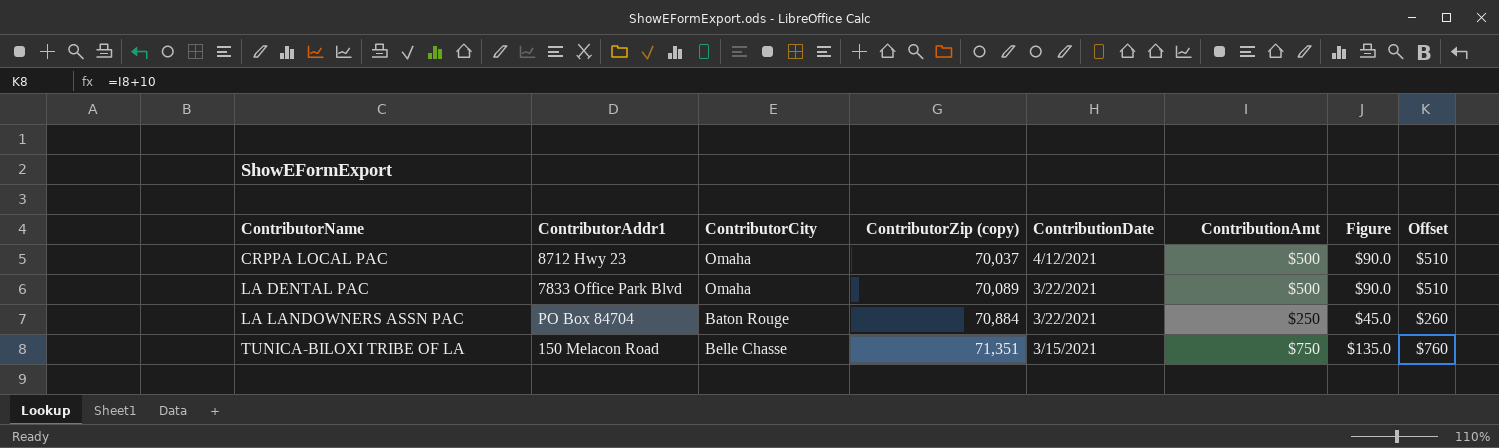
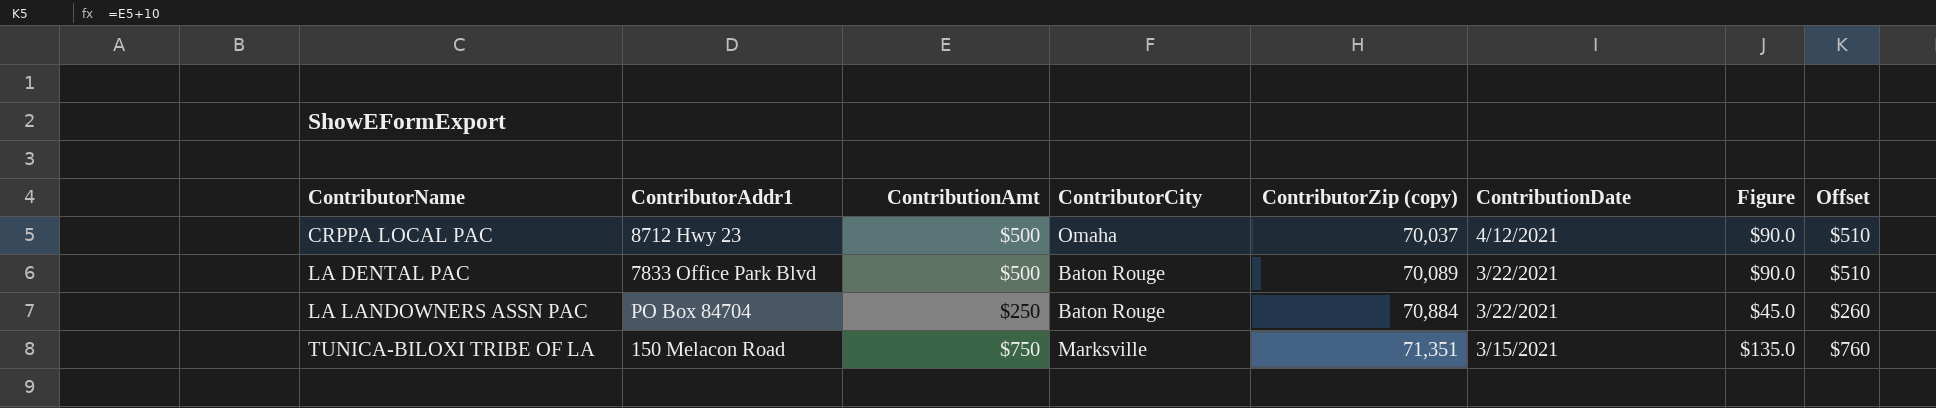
column ContributionAmt | position: 6 -> 3
LA DENTAL PAC | ContributorCity: Omaha -> Baton Rouge
TUNICA-BILOXI TRIBE OF LA | ContributorCity: Belle Chasse -> Marksville

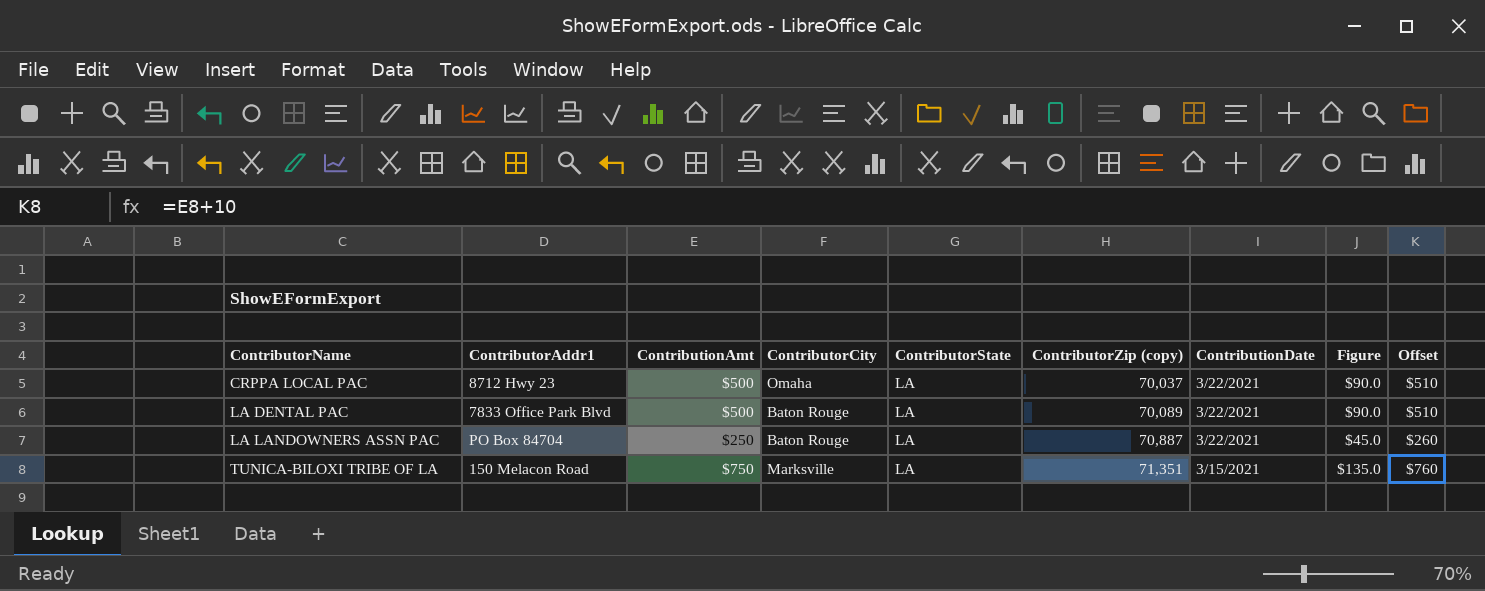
column ContributorState | position: none -> 5
CRPPA LOCAL PAC | ContributionDate: 4/12/2021 -> 3/22/2021
LA LANDOWNERS ASSN PAC | ContributorZip (copy): 70,884 -> 70,887

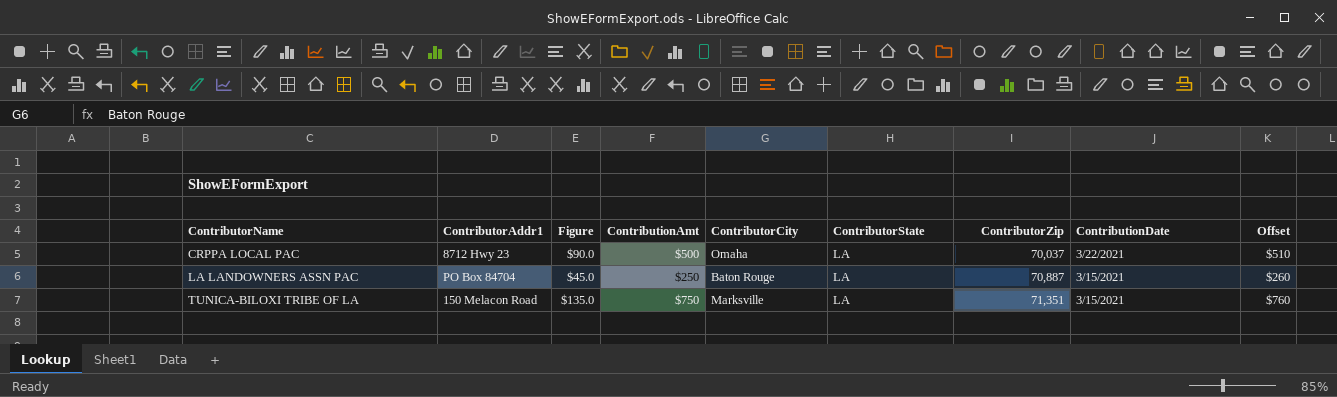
column Figure | position: 8 -> 3
column name: ContributorZip (copy) -> ContributorZip
row LA DENTAL PAC: 7833 Office Park Blvd | $500 | Baton Rouge | LA | 70,089 | 3/22/2021 | $90.0 | $510 -> none
LA LANDOWNERS ASSN PAC | ContributionDate: 3/22/2021 -> 3/15/2021

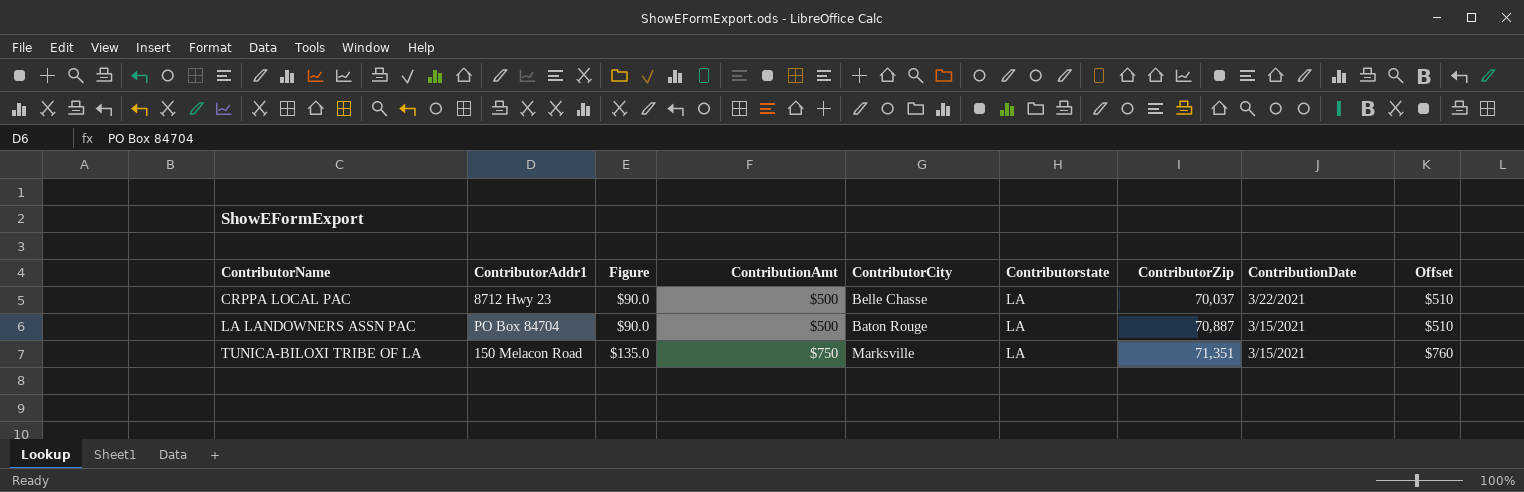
column name: ContributorState -> Contributorstate
CRPPA LOCAL PAC | ContributorCity: Omaha -> Belle Chasse
LA LANDOWNERS ASSN PAC | Figure: $45.0 -> $90.0
LA LANDOWNERS ASSN PAC | ContributionAmt: $250 -> $500
LA LANDOWNERS ASSN PAC | Offset: $260 -> $510

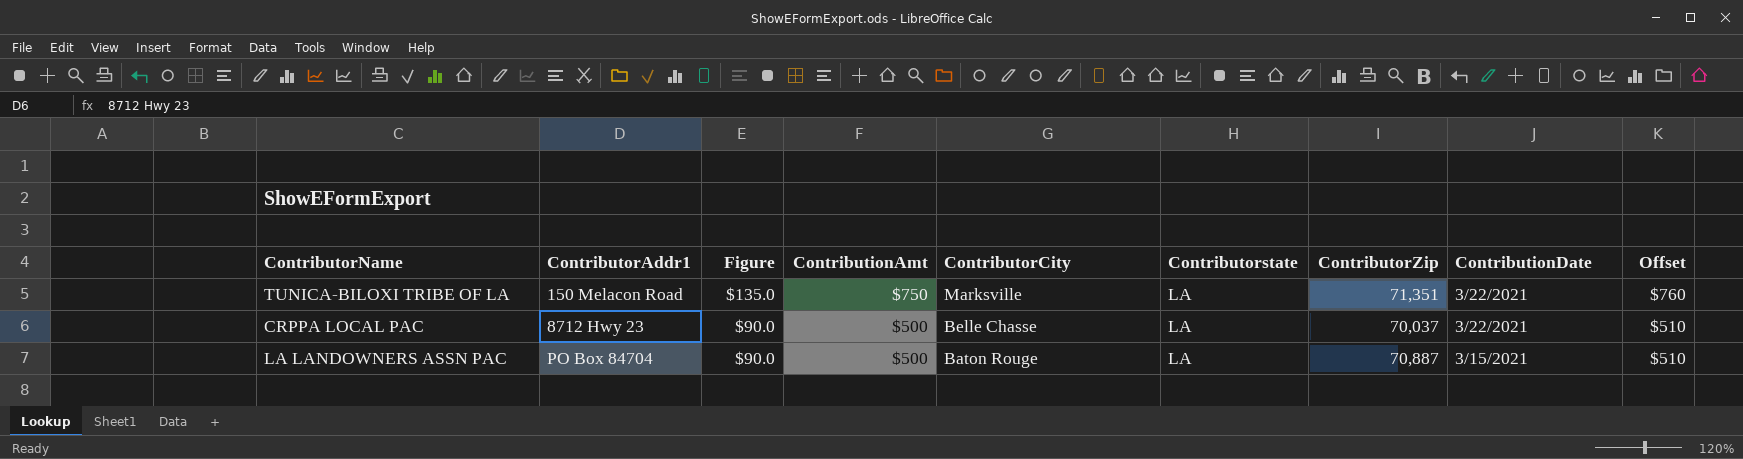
row order: ContributorName ascending -> ContributorAddr1 ascending
TUNICA-BILOXI TRIBE OF LA | ContributionDate: 3/15/2021 -> 3/22/2021

